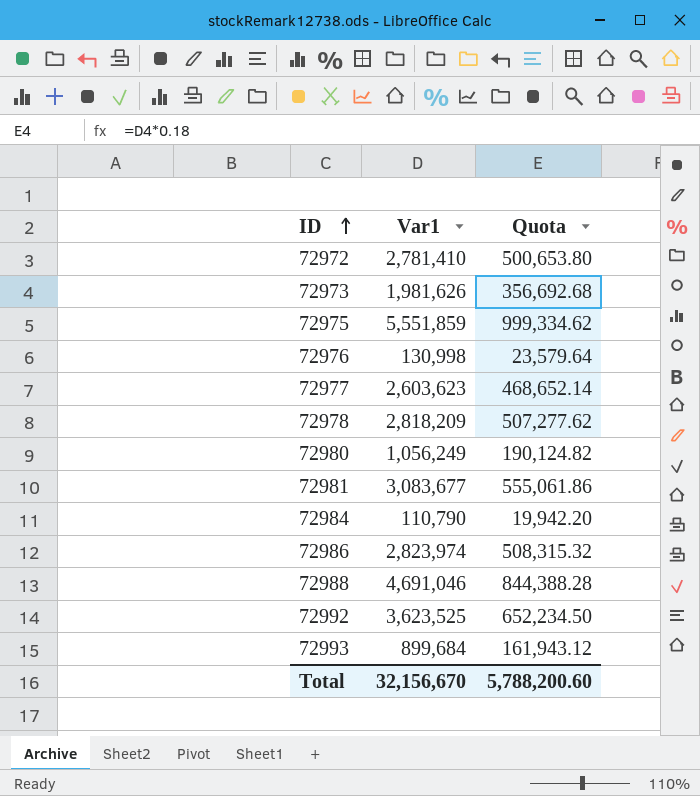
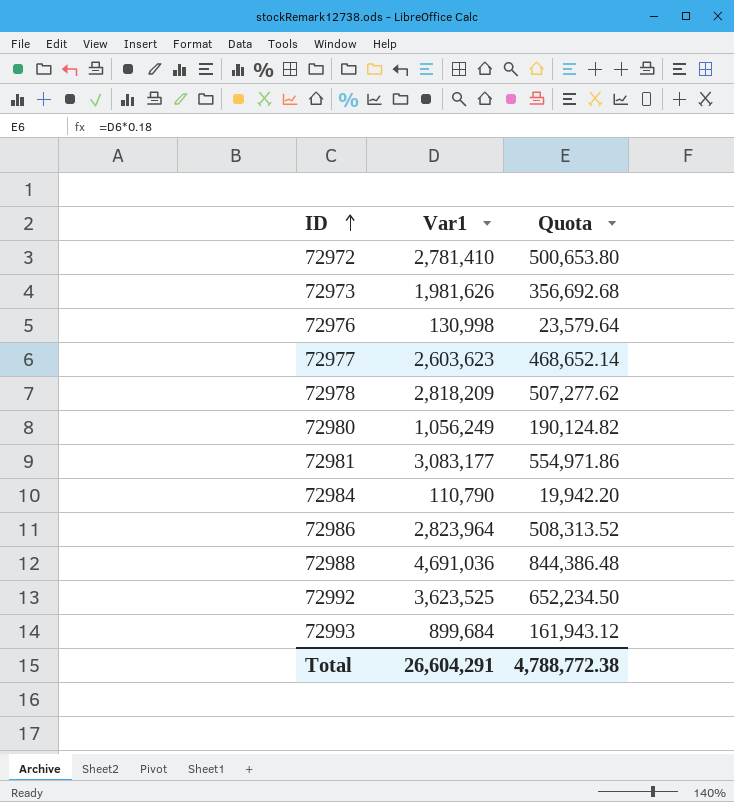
row 72975: 5,551,859 | 999,334.62 -> none
72981 | Var1: 3,083,677 -> 3,083,177
72981 | Quota: 555,061.86 -> 554,971.86
72986 | Var1: 2,823,974 -> 2,823,964
72986 | Quota: 508,315.32 -> 508,313.52
72988 | Var1: 4,691,046 -> 4,691,036
72988 | Quota: 844,388.28 -> 844,386.48
Total | Var1: 32,156,670 -> 26,604,291
Total | Quota: 5,788,200.60 -> 4,788,772.38

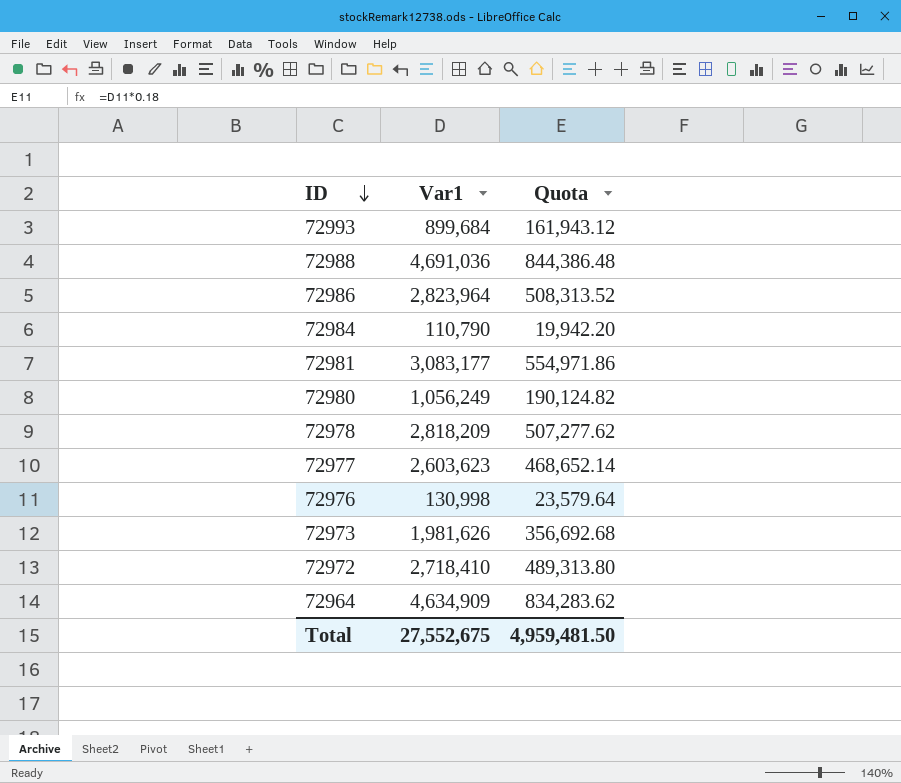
row order: ID ascending -> ID descending
row 72992: 3,623,525 | 652,234.50 -> none
72972 | Var1: 2,781,410 -> 2,718,410
72972 | Quota: 500,653.80 -> 489,313.80
row 72964: none -> 4,634,909 | 834,283.62
Total | Var1: 26,604,291 -> 27,552,675
Total | Quota: 4,788,772.38 -> 4,959,481.50

